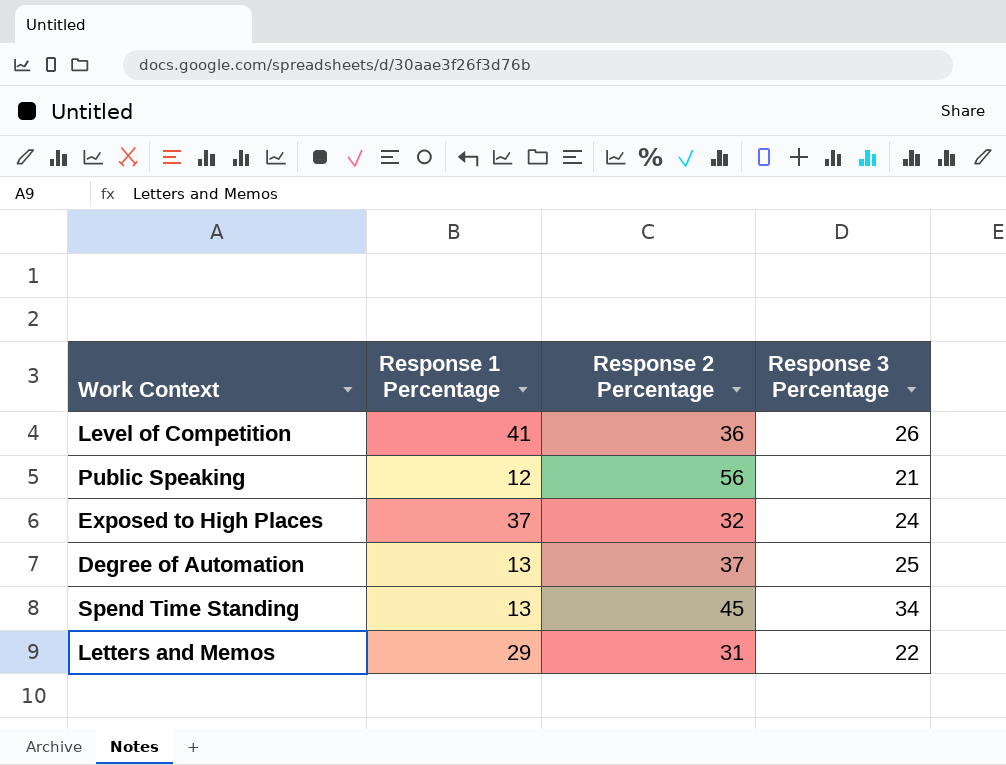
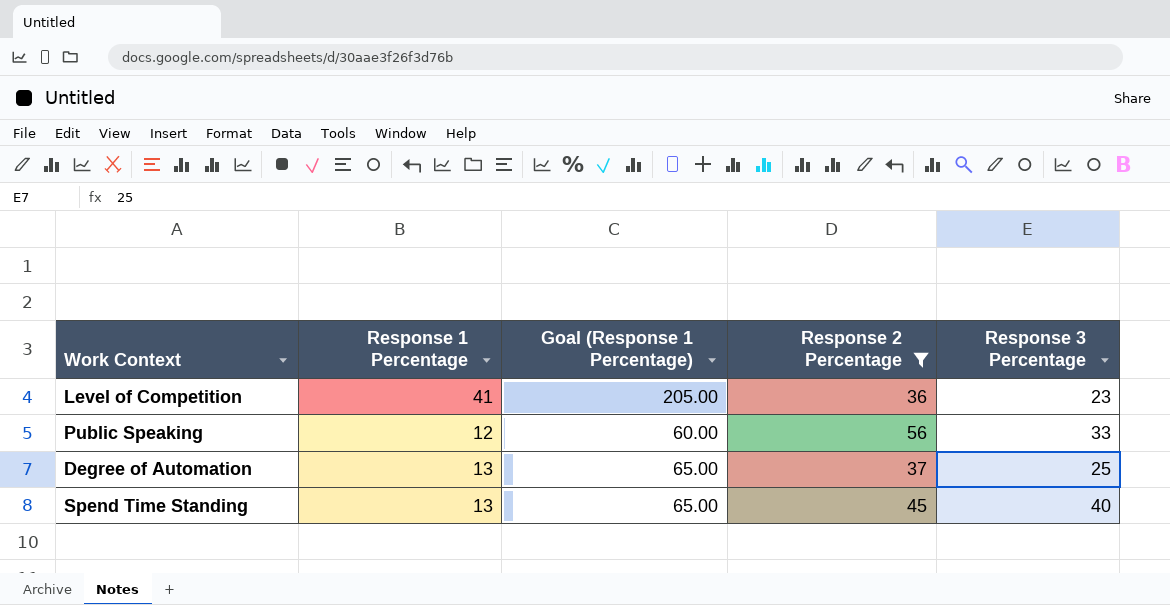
filter: none -> Response 2 Percentage >= 36
column Goal (Response 1 Percentage) | formula: none -> [Response 1 Percentage] * 5
Level of Competition | Response 3 Percentage: 26 -> 23
Public Speaking | Response 3 Percentage: 21 -> 33
Spend Time Standing | Response 3 Percentage: 34 -> 40

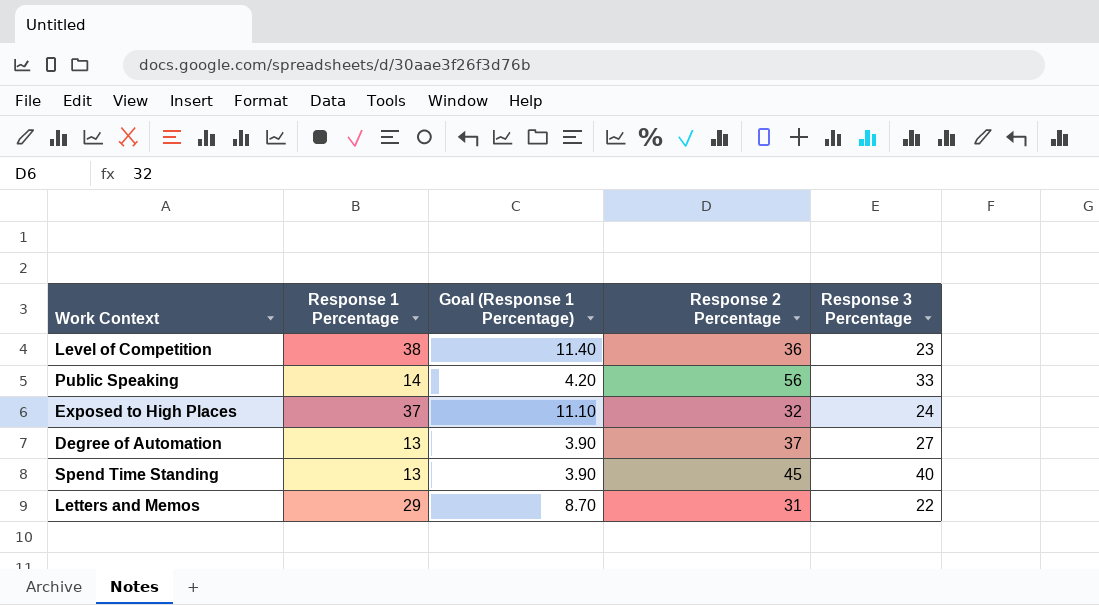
filter: Response 2 Percentage >= 36 -> none
column Goal (Response 1 Percentage) | formula: [Response 1 Percentage] * 5 -> [Response 1 Percentage] * 0.3
Level of Competition | Response 1 Percentage: 41 -> 38
Public Speaking | Response 1 Percentage: 12 -> 14
Degree of Automation | Response 3 Percentage: 25 -> 27

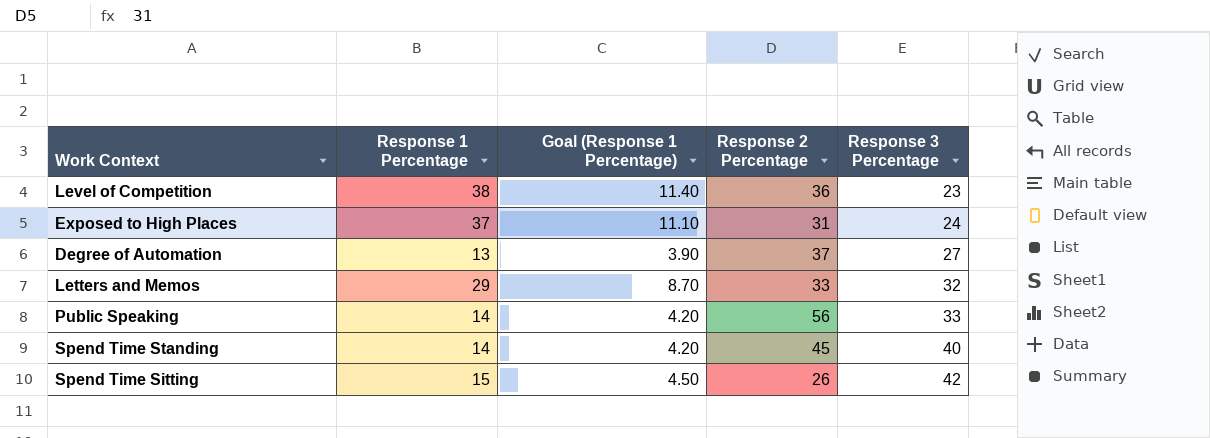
row order: none -> Response 3 Percentage ascending
Exposed to High Places | Response 2 Percentage: 32 -> 31
Letters and Memos | Response 2 Percentage: 31 -> 33
Letters and Memos | Response 3 Percentage: 22 -> 32
Spend Time Standing | Response 1 Percentage: 13 -> 14
Spend Time Standing | Goal (Response 1 Percentage): 3.90 -> 4.20
row Spend Time Sitting: none -> 15 | 4.50 | 26 | 42

